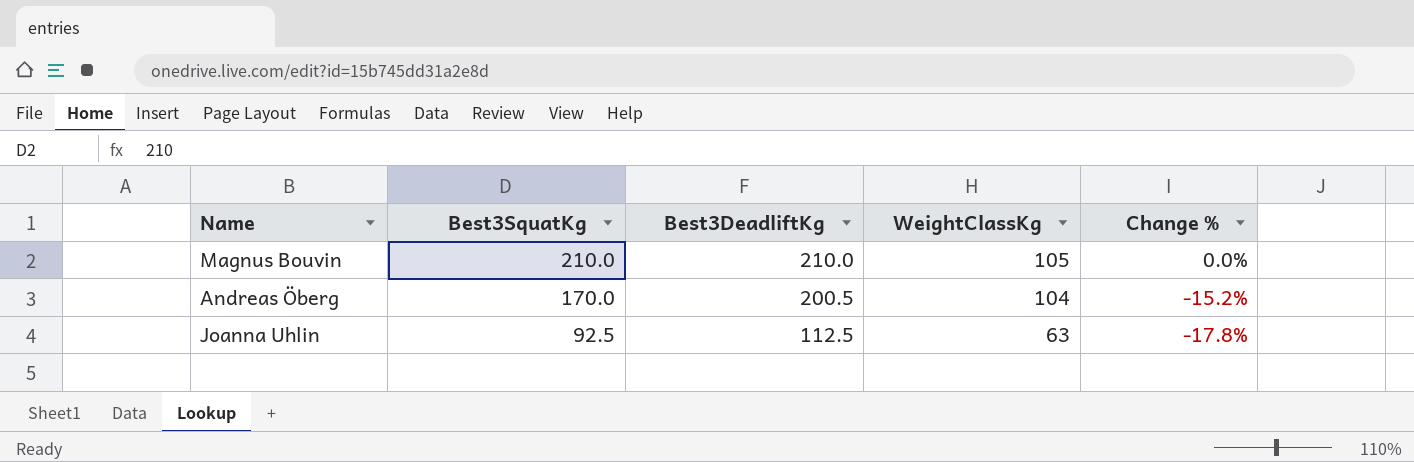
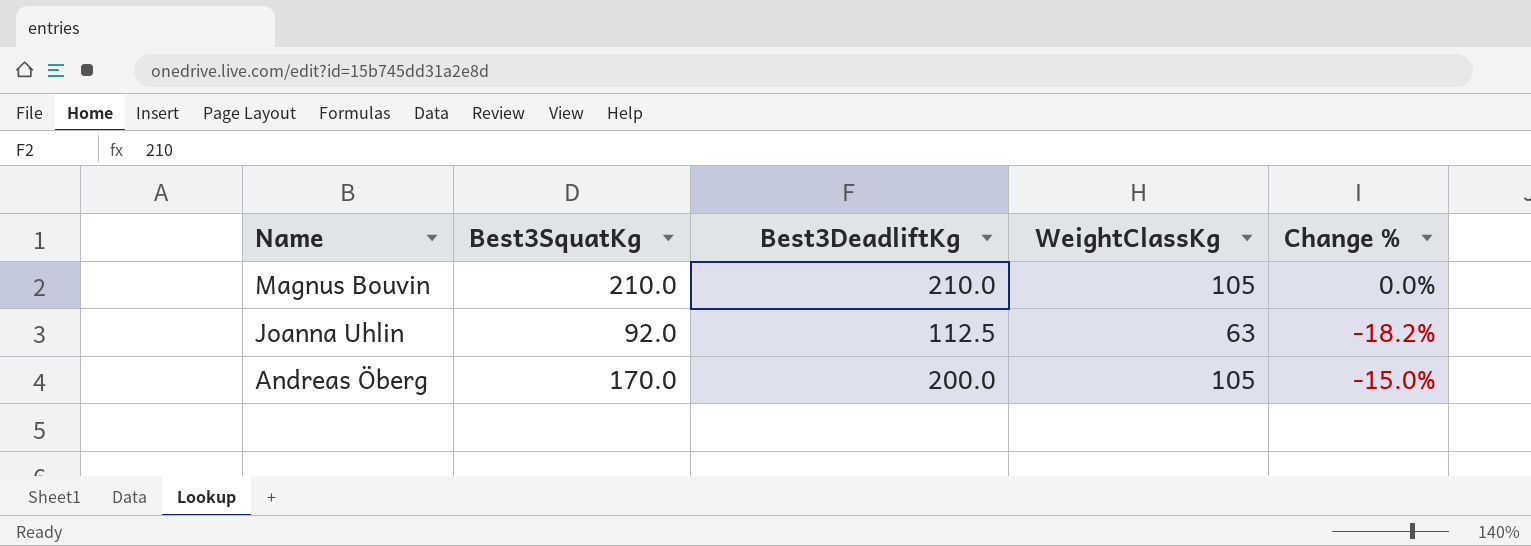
row order: Best3SquatKg descending -> Name descending
Joanna Uhlin | Best3SquatKg: 92.5 -> 92.0
Joanna Uhlin | Change %: -17.8% -> -18.2%
Andreas Öberg | Best3DeadliftKg: 200.5 -> 200.0
Andreas Öberg | WeightClassKg: 104 -> 105
Andreas Öberg | Change %: -15.2% -> -15.0%

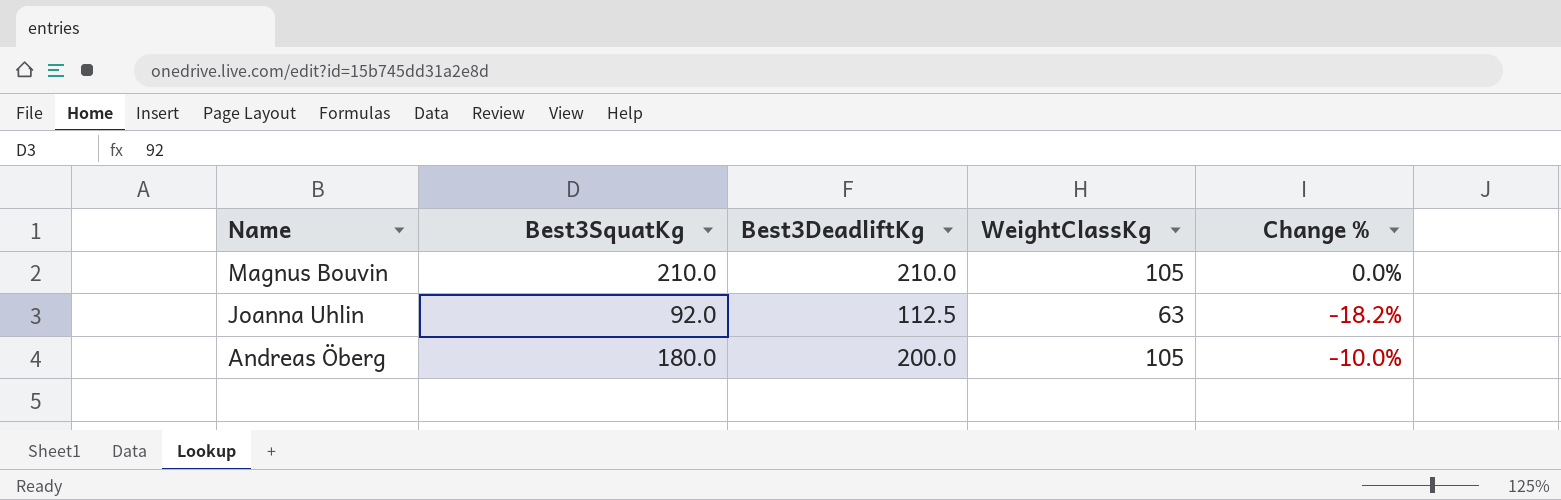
Andreas Öberg | Best3SquatKg: 170.0 -> 180.0
Andreas Öberg | Change %: -15.0% -> -10.0%

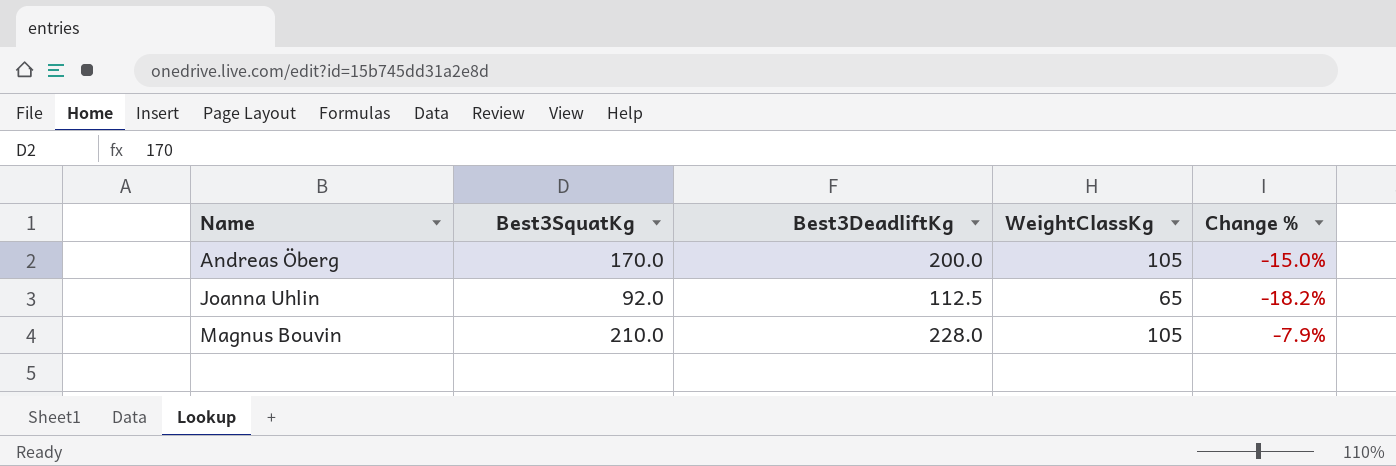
row order: Name descending -> Name ascending
Andreas Öberg | Best3SquatKg: 180.0 -> 170.0
Andreas Öberg | Change %: -10.0% -> -15.0%
Joanna Uhlin | WeightClassKg: 63 -> 65
Magnus Bouvin | Best3DeadliftKg: 210.0 -> 228.0
Magnus Bouvin | Change %: 0.0% -> -7.9%

